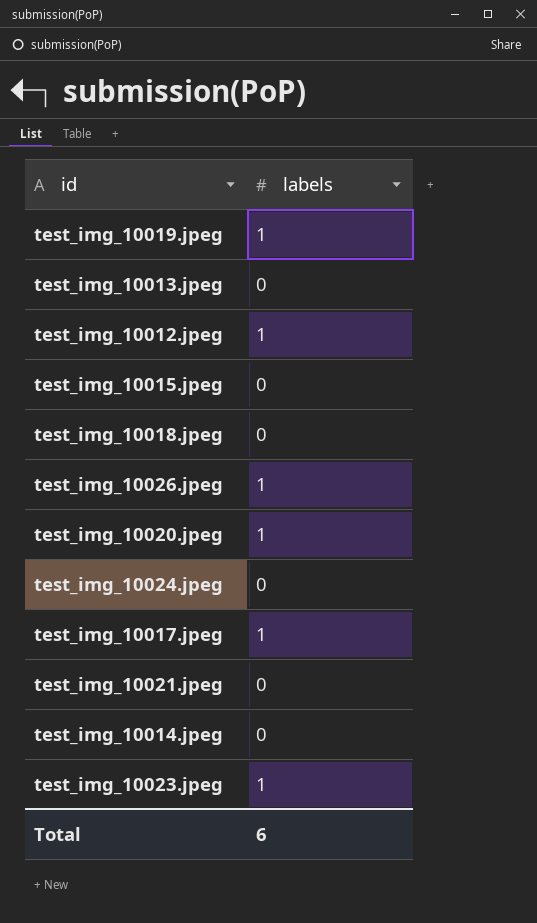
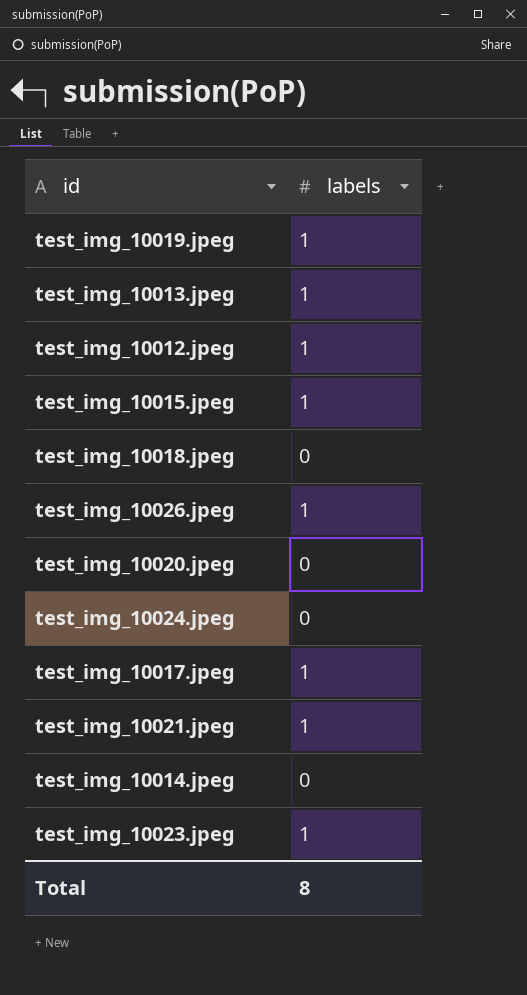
test_img_10013.jpeg | labels: 0 -> 1
test_img_10015.jpeg | labels: 0 -> 1
test_img_10020.jpeg | labels: 1 -> 0
test_img_10021.jpeg | labels: 0 -> 1
Total | labels: 6 -> 8

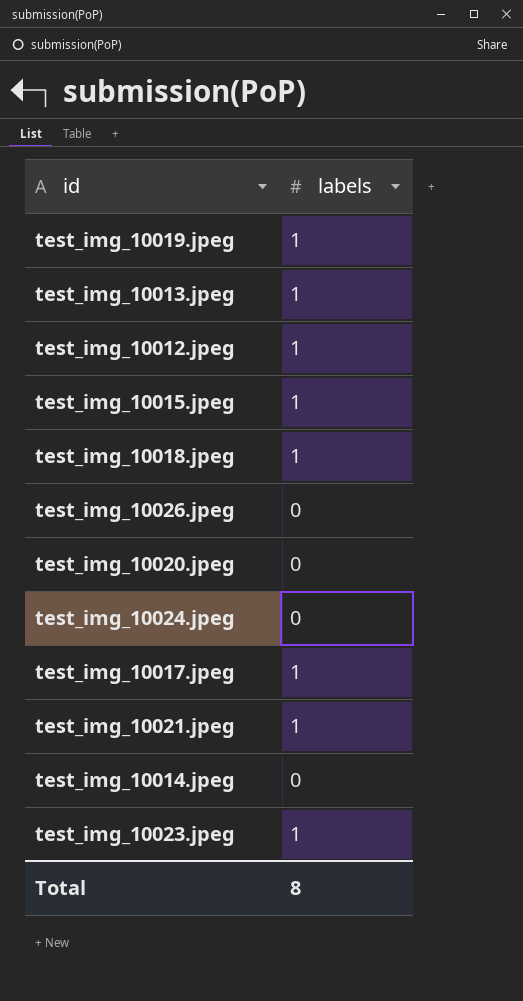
test_img_10018.jpeg | labels: 0 -> 1
test_img_10026.jpeg | labels: 1 -> 0

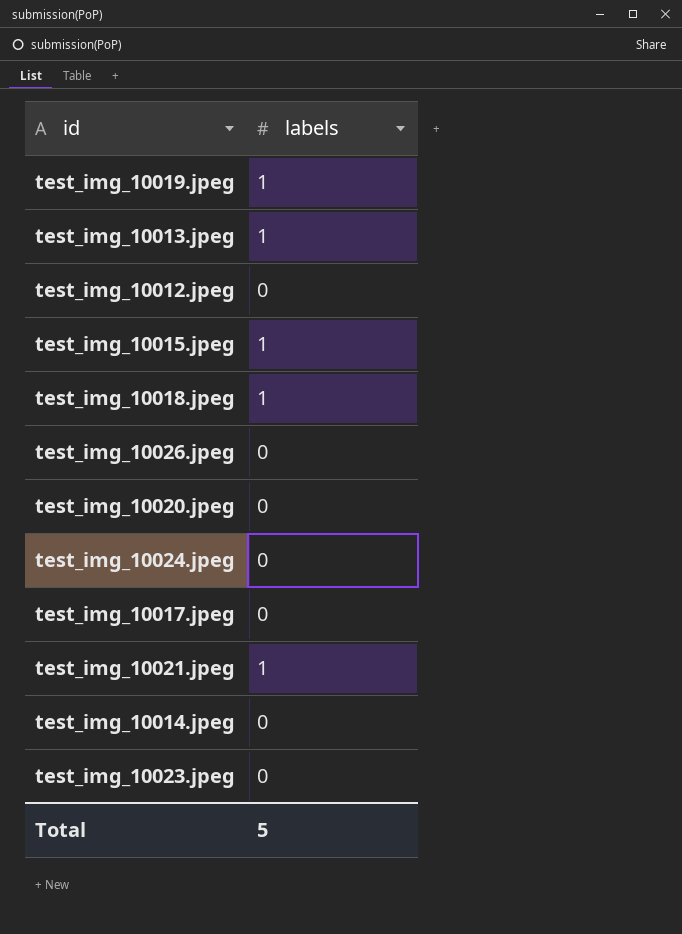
test_img_10012.jpeg | labels: 1 -> 0
test_img_10017.jpeg | labels: 1 -> 0
test_img_10023.jpeg | labels: 1 -> 0
Total | labels: 8 -> 5

